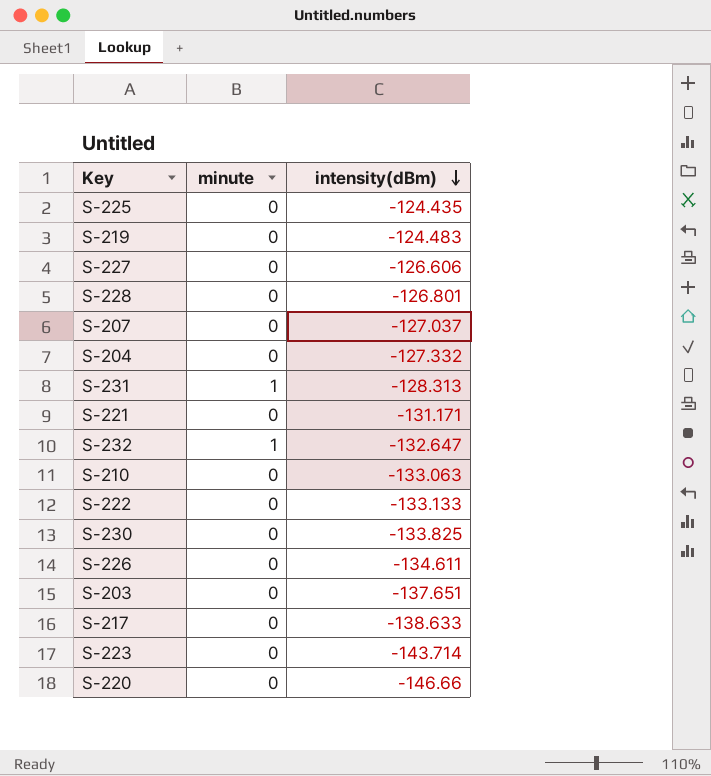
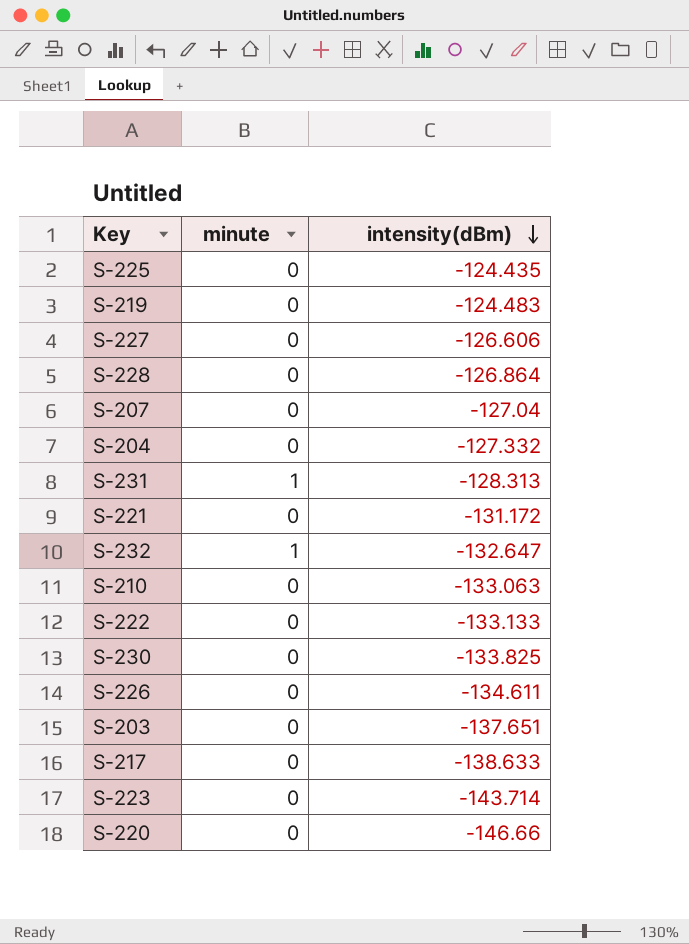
S-228 | intensity(dBm): -126.801 -> -126.864
S-207 | intensity(dBm): -127.037 -> -127.04
S-221 | intensity(dBm): -131.171 -> -131.172

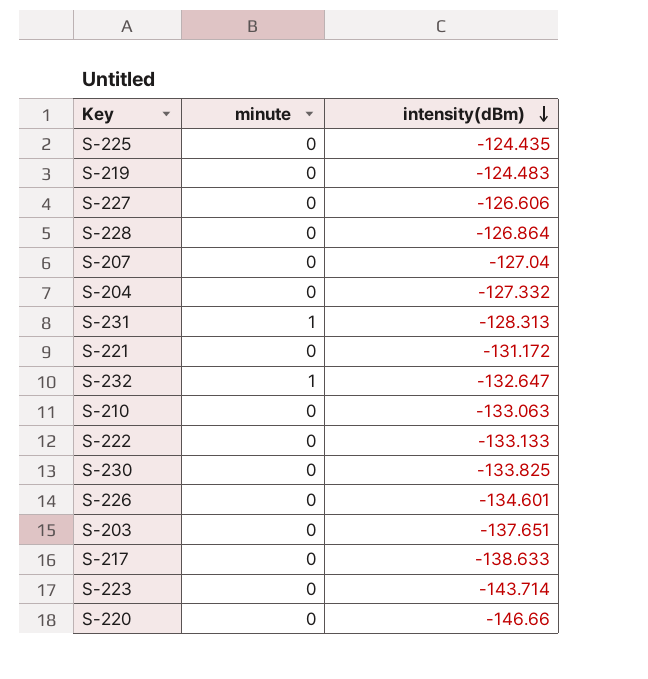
S-226 | intensity(dBm): -134.611 -> -134.601

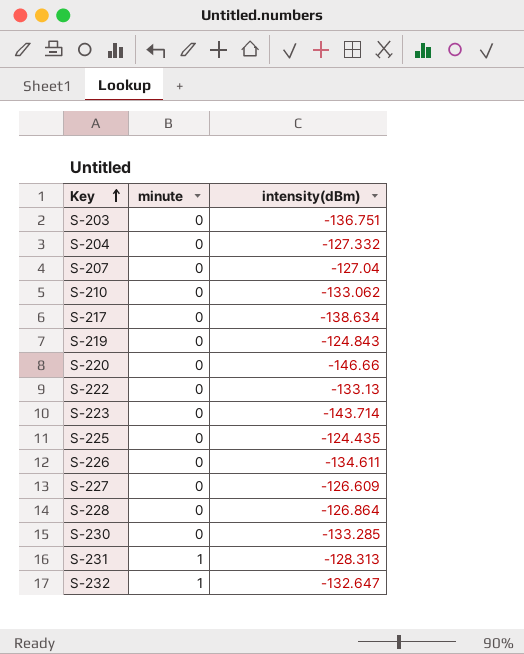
row order: intensity(dBm) descending -> Key ascending
row S-221: 0 | -131.172 -> none
S-203 | intensity(dBm): -137.651 -> -136.751
S-210 | intensity(dBm): -133.063 -> -133.062
S-217 | intensity(dBm): -138.633 -> -138.634
S-219 | intensity(dBm): -124.483 -> -124.843
S-222 | intensity(dBm): -133.133 -> -133.13
S-226 | intensity(dBm): -134.601 -> -134.611
S-227 | intensity(dBm): -126.606 -> -126.609
S-230 | intensity(dBm): -133.825 -> -133.285

